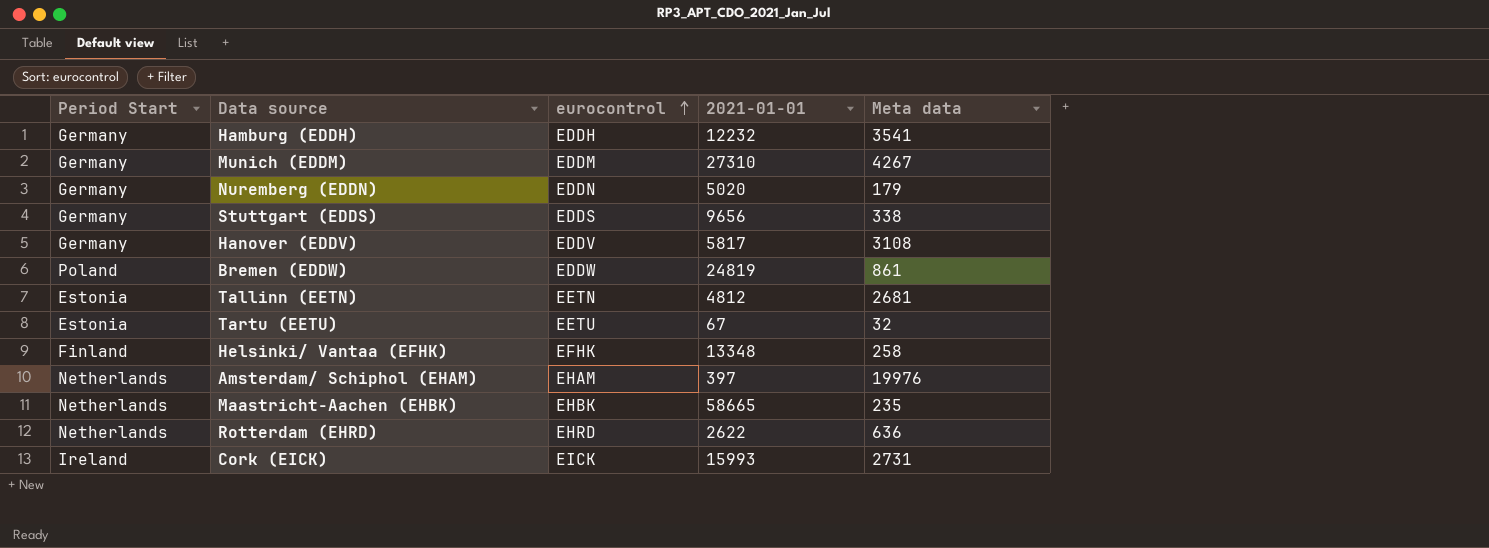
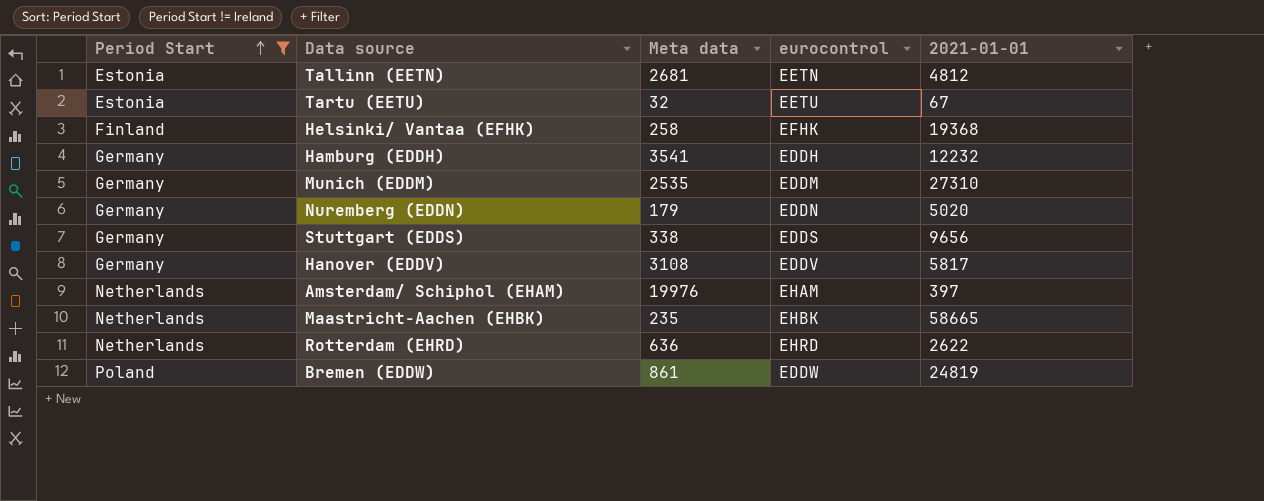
filter: none -> Period Start != Ireland
row order: eurocontrol ascending -> Period Start ascending
column Meta data | position: 5 -> 3
Helsinki/ Vantaa (EFHK) | 2021-01-01: 13348 -> 19368
Munich (EDDM) | Meta data: 4267 -> 2535

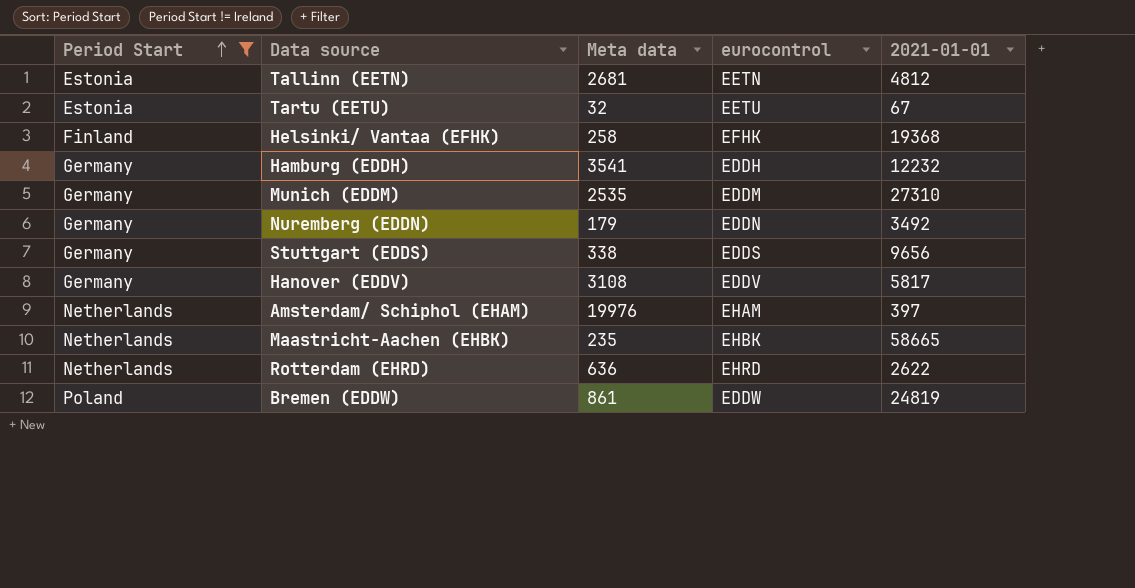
Nuremberg (EDDN) | 2021-01-01: 5020 -> 3492

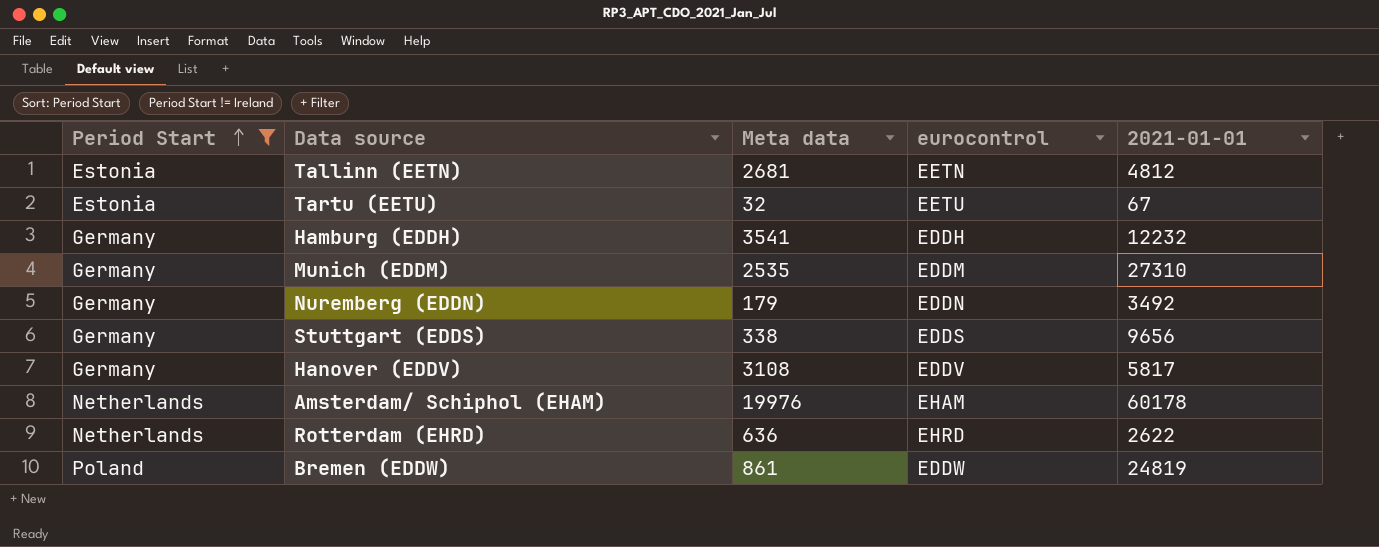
row Helsinki/ Vantaa (EFHK): Finland | 258 | EFHK | 19368 -> none
row Maastricht-Aachen (EHBK): Netherlands | 235 | EHBK | 58665 -> none
Amsterdam/ Schiphol (EHAM) | 2021-01-01: 397 -> 60178

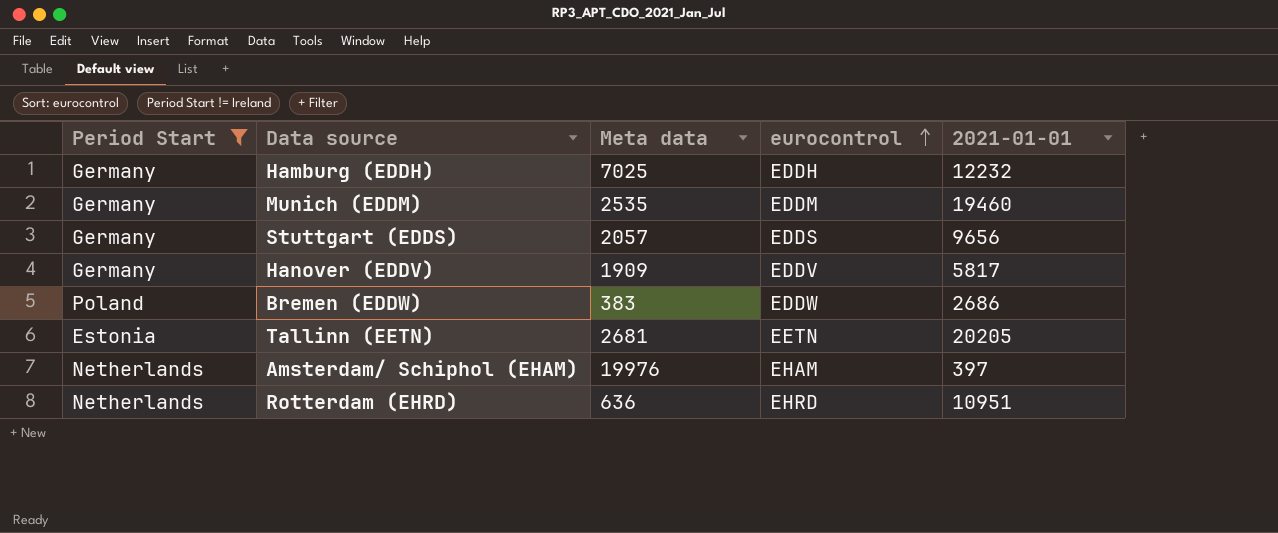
row order: Period Start ascending -> eurocontrol ascending
row Tartu (EETU): Estonia | 32 | EETU | 67 -> none
row Nuremberg (EDDN): Germany | 179 | EDDN | 3492 -> none
Hamburg (EDDH) | Meta data: 3541 -> 7025
Munich (EDDM) | 2021-01-01: 27310 -> 19460
Stuttgart (EDDS) | Meta data: 338 -> 2057
Hanover (EDDV) | Meta data: 3108 -> 1909
Bremen (EDDW) | Meta data: 861 -> 383
Bremen (EDDW) | 2021-01-01: 24819 -> 2686
Tallinn (EETN) | 2021-01-01: 4812 -> 20205
Amsterdam/ Schiphol (EHAM) | 2021-01-01: 60178 -> 397
Rotterdam (EHRD) | 2021-01-01: 2622 -> 10951

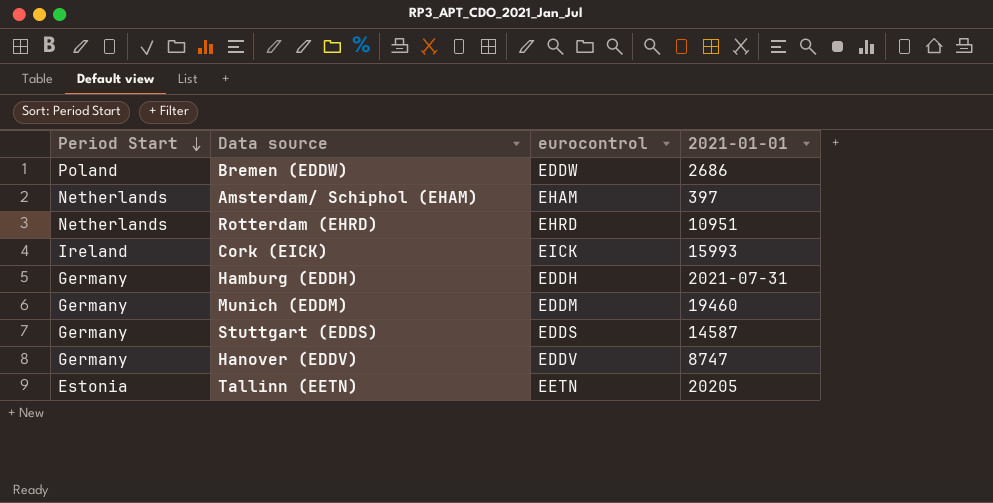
filter: Period Start != Ireland -> none
row order: eurocontrol ascending -> Period Start descending
column Meta data | position: 3 -> none
Hamburg (EDDH) | 2021-01-01: 12232 -> 2021-07-31
Stuttgart (EDDS) | 2021-01-01: 9656 -> 14587
Hanover (EDDV) | 2021-01-01: 5817 -> 8747

